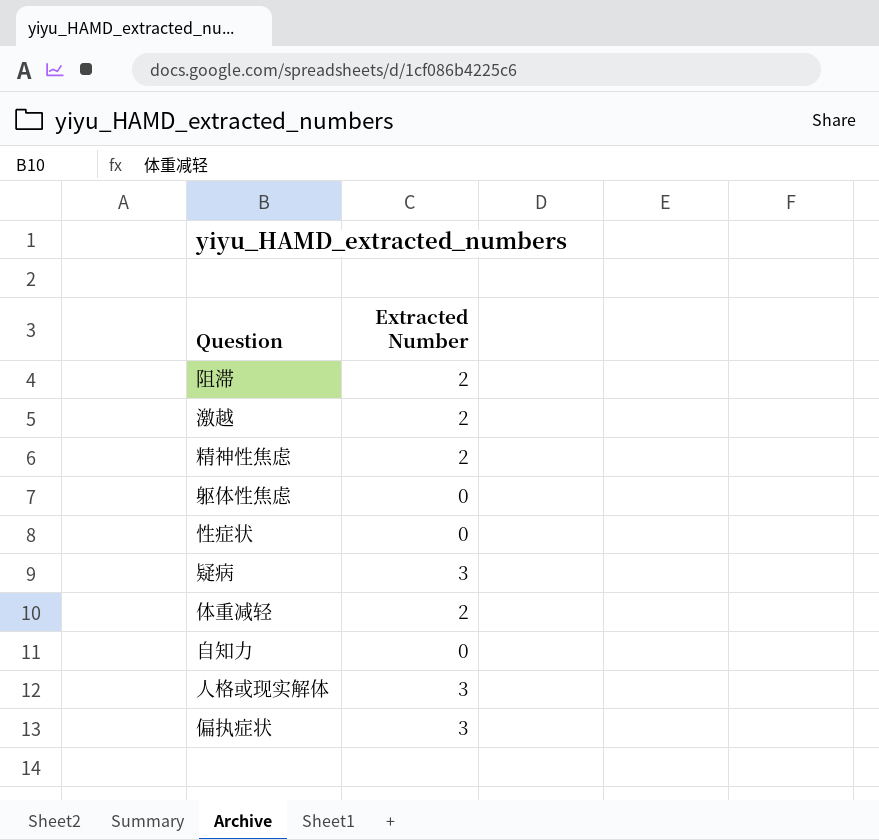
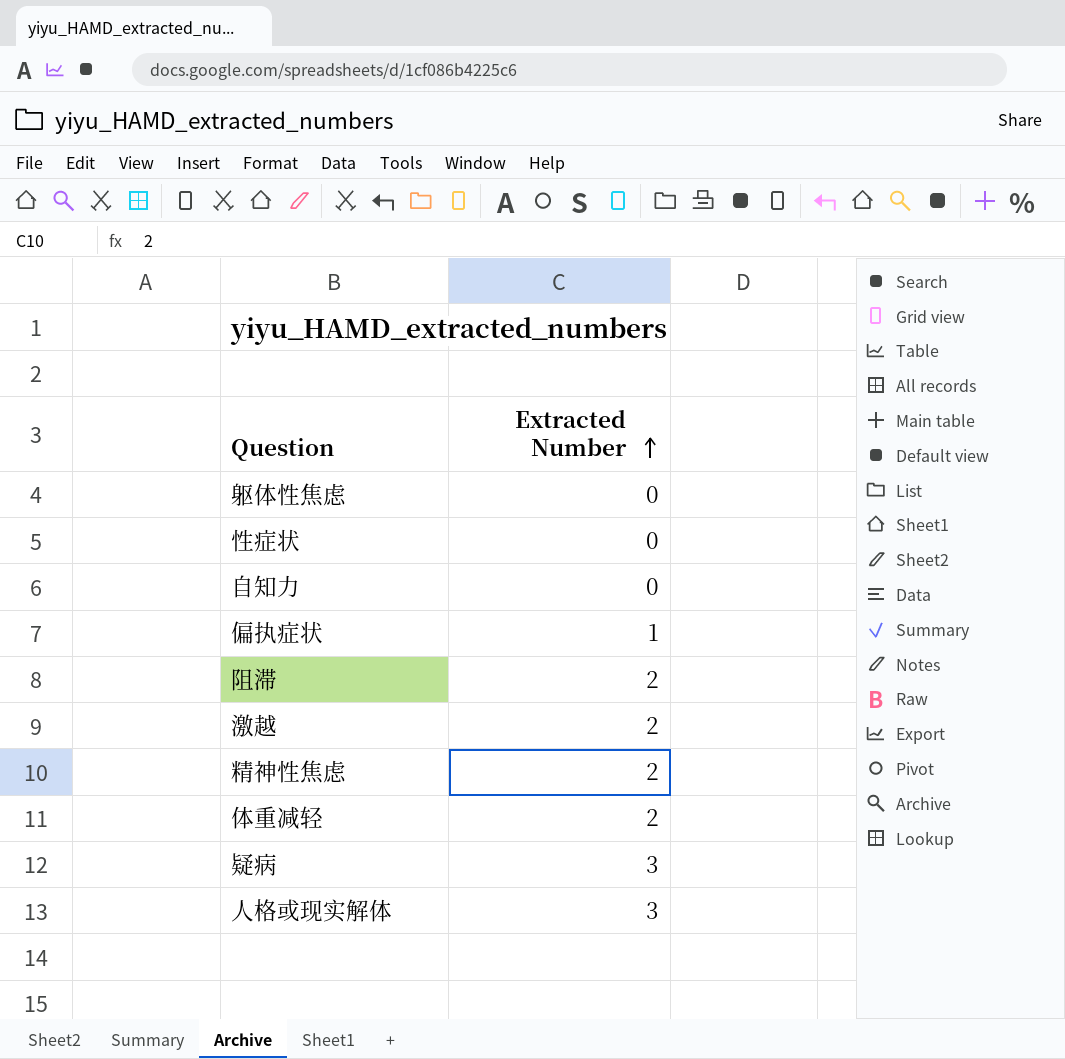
row order: none -> Extracted Number ascending
偏执症状 | Extracted Number: 3 -> 1

